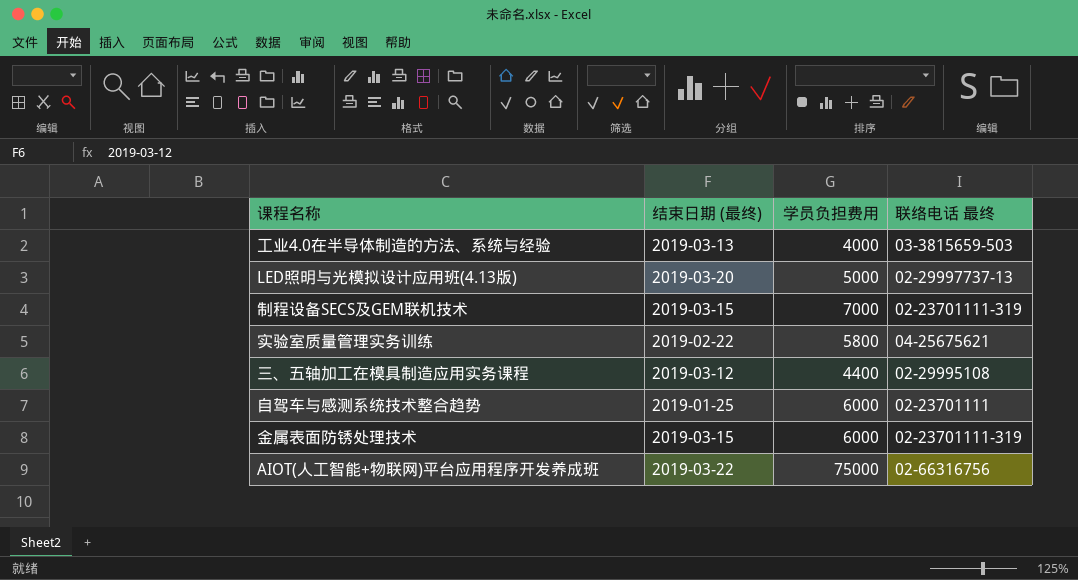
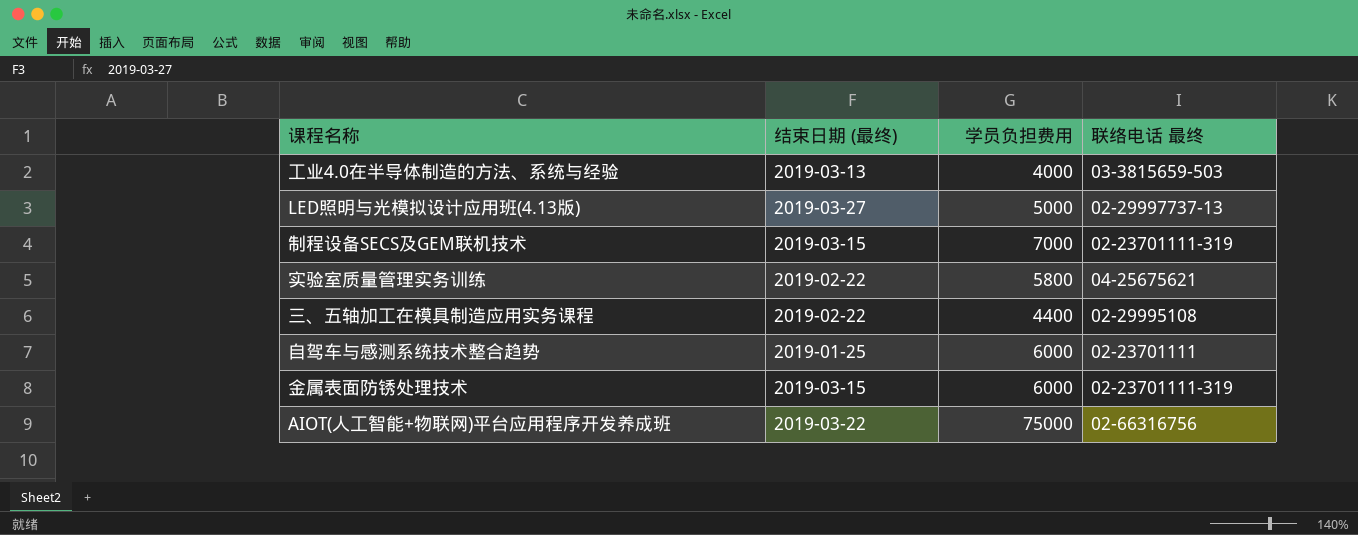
LED照明与光模拟设计应用班(4.13版) | 结束日期 (最终): 2019-03-20 -> 2019-03-27
三、五轴加工在模具制造应用实务课程 | 结束日期 (最终): 2019-03-12 -> 2019-02-22

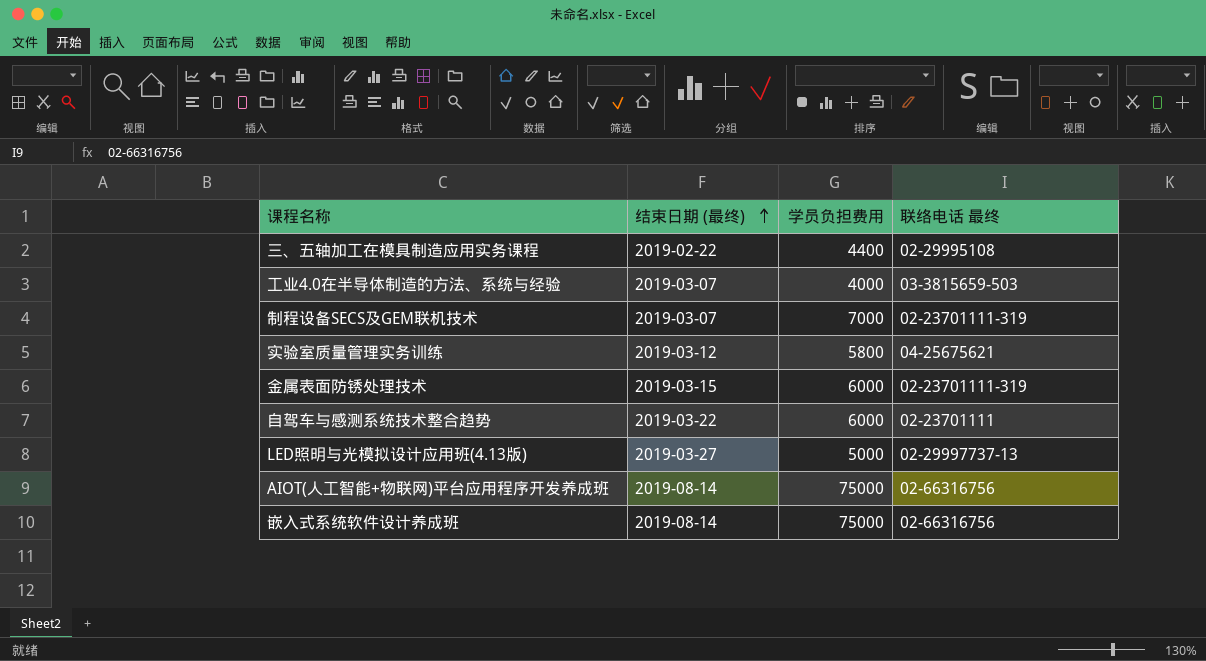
row order: none -> 结束日期 (最终) ascending
工业4.0在半导体制造的方法、系统与经验 | 结束日期 (最终): 2019-03-13 -> 2019-03-07
制程设备SECS及GEM联机技术 | 结束日期 (最终): 2019-03-15 -> 2019-03-07
实验室质量管理实务训练 | 结束日期 (最终): 2019-02-22 -> 2019-03-12
自驾车与感测系统技术整合趋势 | 结束日期 (最终): 2019-01-25 -> 2019-03-22
AIOT(人工智能+物联网)平台应用程序开发养成班 | 结束日期 (最终): 2019-03-22 -> 2019-08-14
row 嵌入式系统软件设计养成班: none -> 2019-08-14 | 75000 | 02-66316756

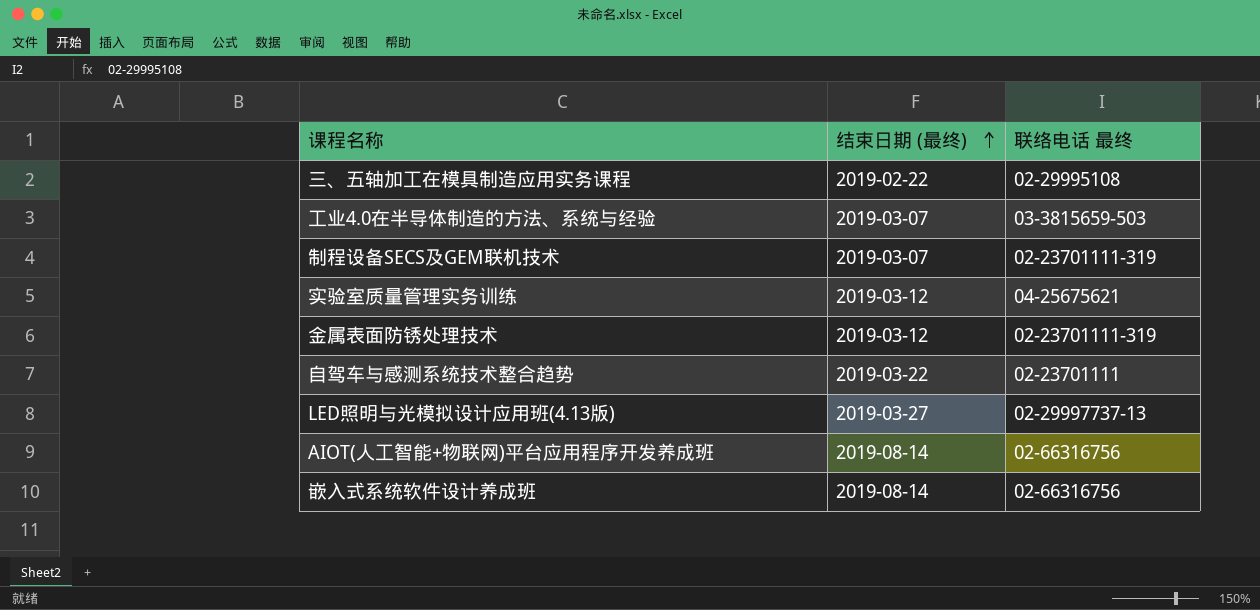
column 学员负担费用 | position: 3 -> none
金属表面防锈处理技术 | 结束日期 (最终): 2019-03-15 -> 2019-03-12

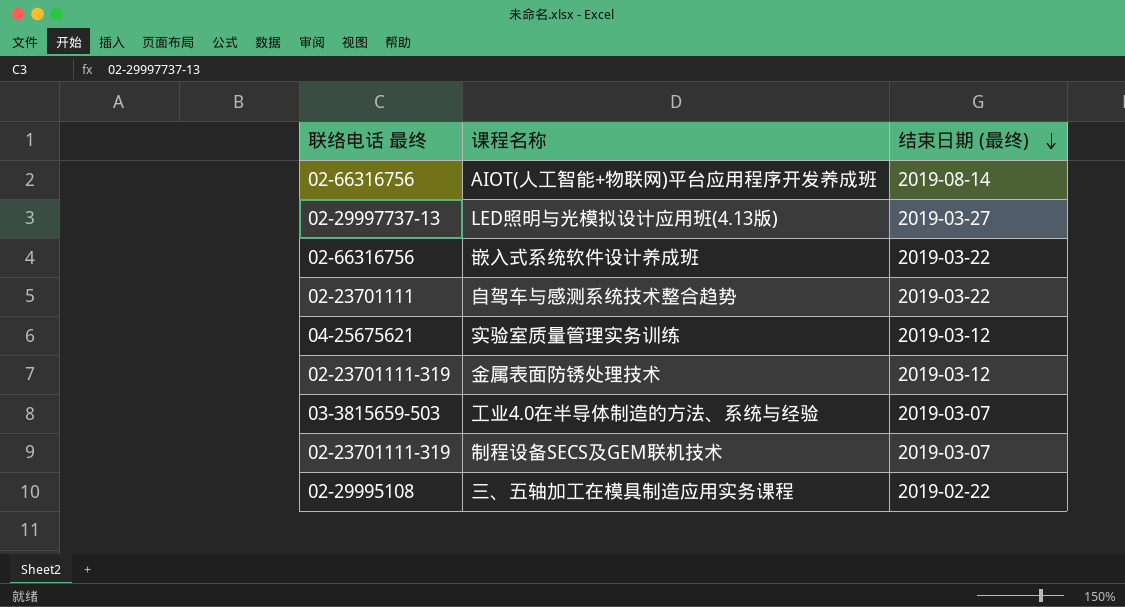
row order: 结束日期 (最终) ascending -> 结束日期 (最终) descending
column 联络电话 最终 | position: 3 -> 1
嵌入式系统软件设计养成班 | 结束日期 (最终): 2019-08-14 -> 2019-03-22

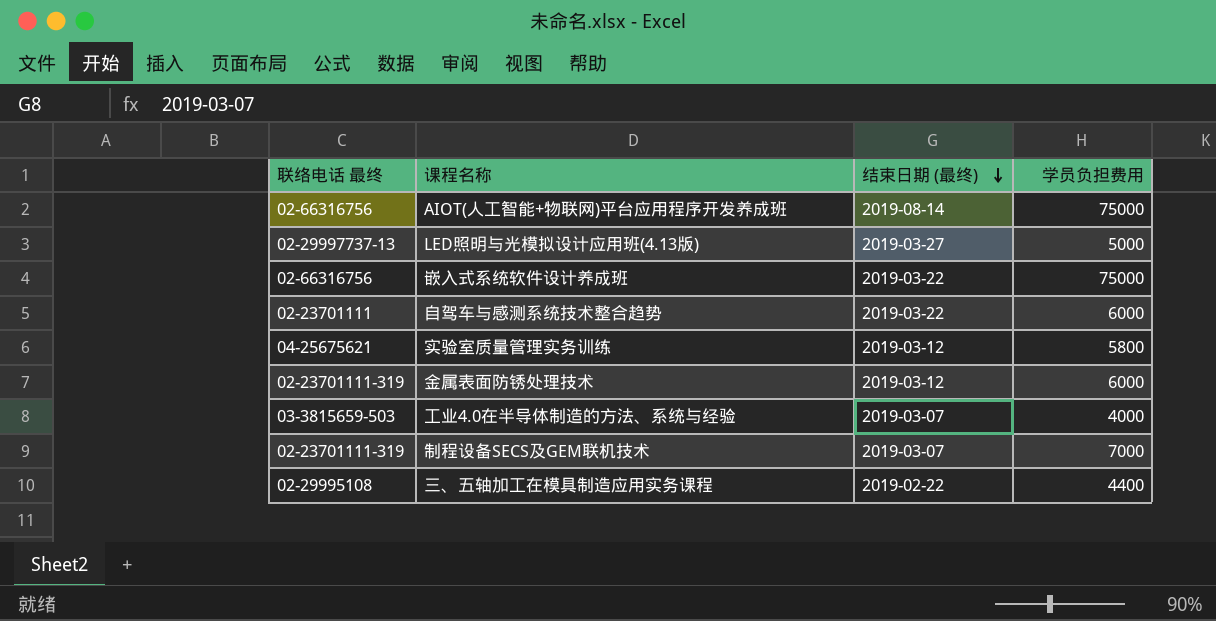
column 学员负担费用 | position: none -> 4

